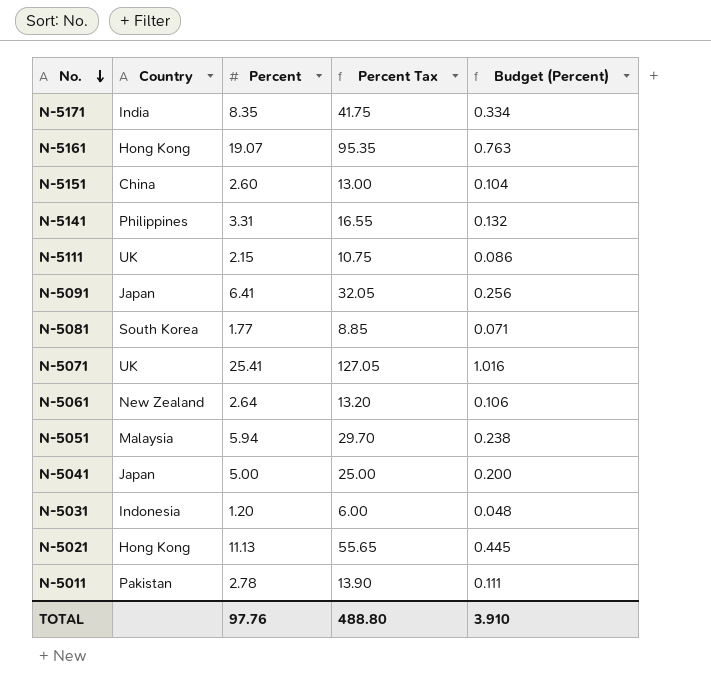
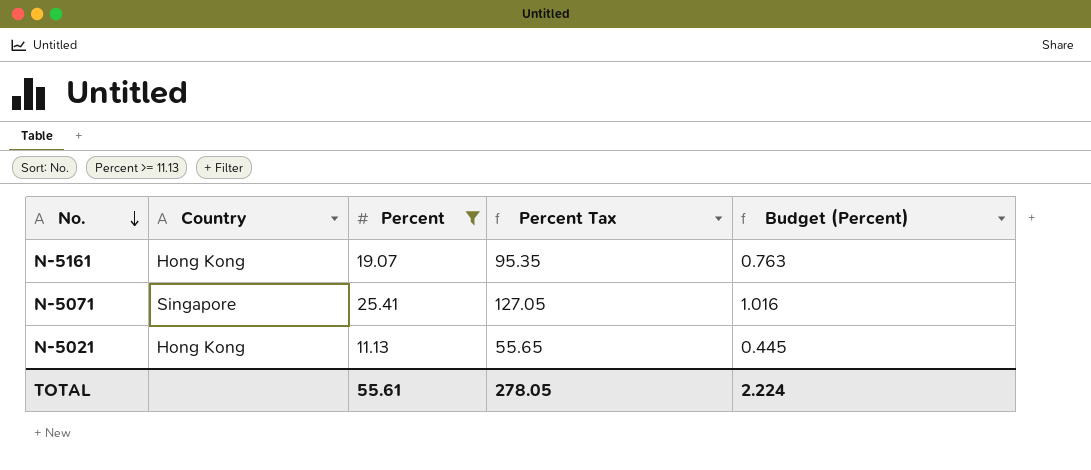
filter: none -> Percent >= 11.13
N-5071 | Country: UK -> Singapore
TOTAL | Percent: 97.76 -> 55.61
TOTAL | Percent Tax: 488.80 -> 278.05
TOTAL | Budget (Percent): 3.910 -> 2.224

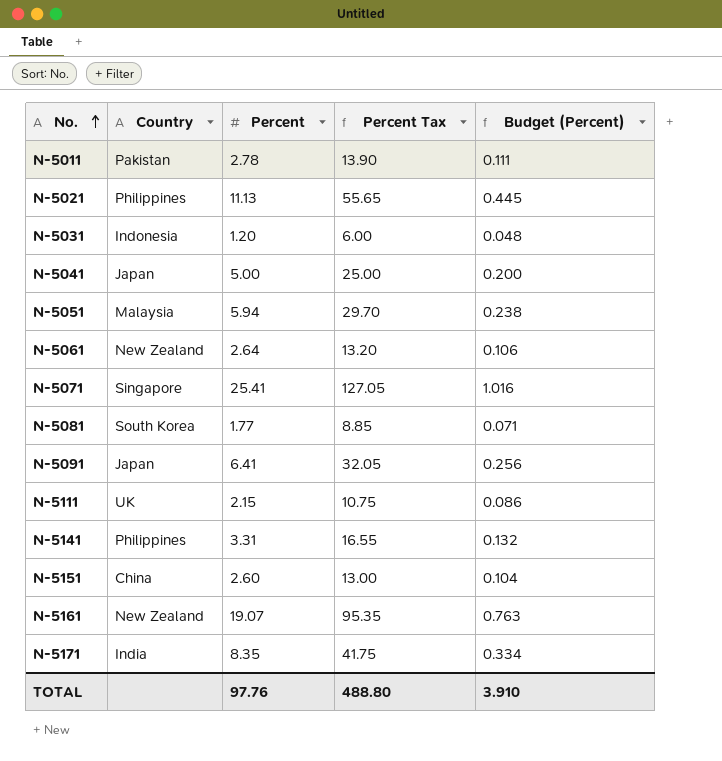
filter: Percent >= 11.13 -> none
row order: No. descending -> No. ascending
N-5021 | Country: Hong Kong -> Philippines
N-5161 | Country: Hong Kong -> New Zealand
TOTAL | Percent: 55.61 -> 97.76
TOTAL | Percent Tax: 278.05 -> 488.80
TOTAL | Budget (Percent): 2.224 -> 3.910

